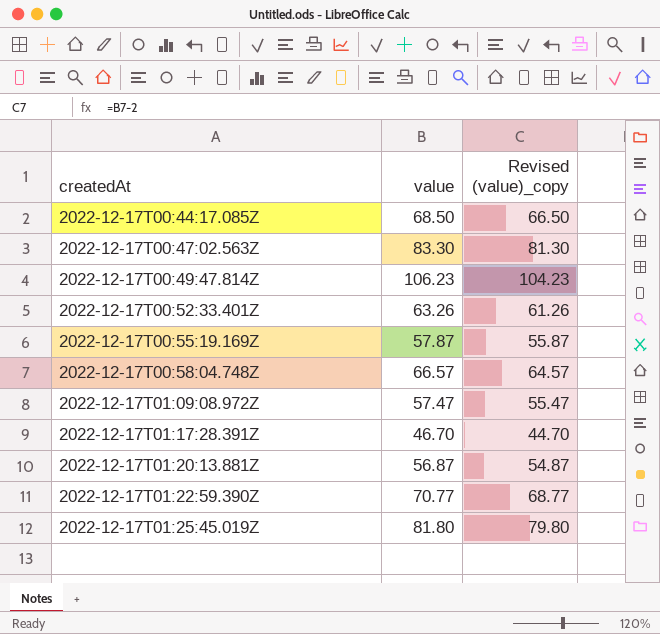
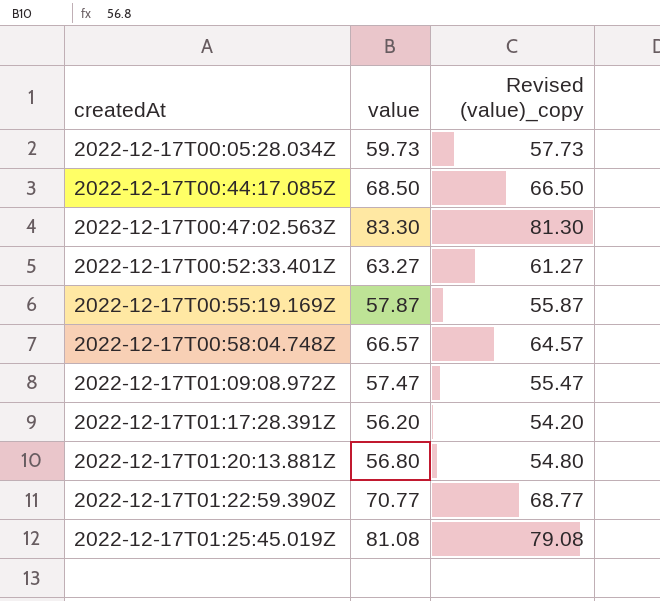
row 2022-12-17T00:49:47.814Z: 106.23 | 104.23 -> none
row 2022-12-17T00:05:28.034Z: none -> 59.73 | 57.73
2022-12-17T00:52:33.401Z | value: 63.26 -> 63.27
2022-12-17T00:52:33.401Z | Revised (value)_copy: 61.26 -> 61.27
2022-12-17T01:17:28.391Z | value: 46.70 -> 56.20
2022-12-17T01:17:28.391Z | Revised (value)_copy: 44.70 -> 54.20
2022-12-17T01:20:13.881Z | value: 56.87 -> 56.80
2022-12-17T01:20:13.881Z | Revised (value)_copy: 54.87 -> 54.80
2022-12-17T01:25:45.019Z | value: 81.80 -> 81.08
2022-12-17T01:25:45.019Z | Revised (value)_copy: 79.80 -> 79.08

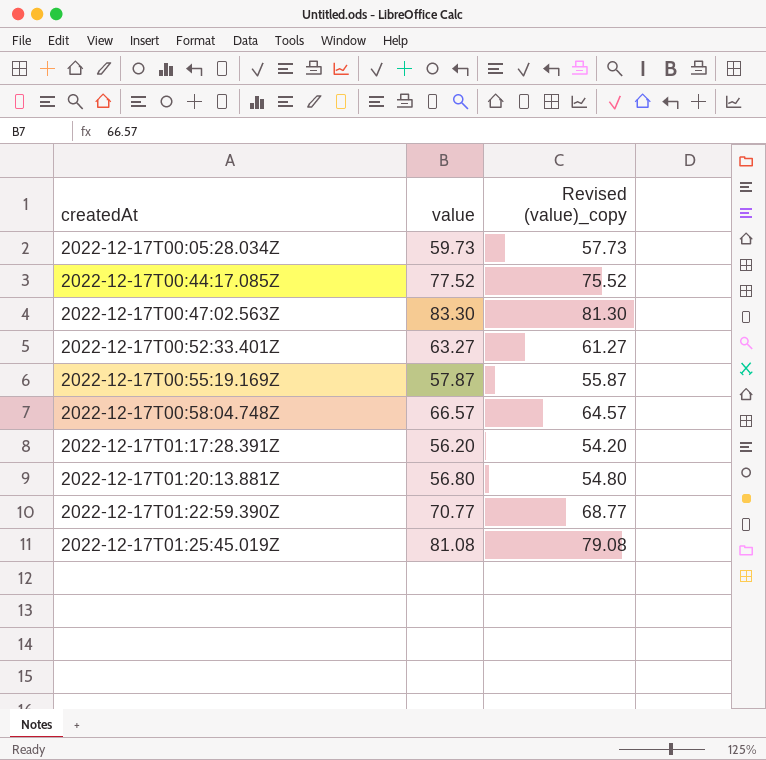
row 2022-12-17T01:09:08.972Z: 57.47 | 55.47 -> none
2022-12-17T00:44:17.085Z | value: 68.50 -> 77.52
2022-12-17T00:44:17.085Z | Revised (value)_copy: 66.50 -> 75.52

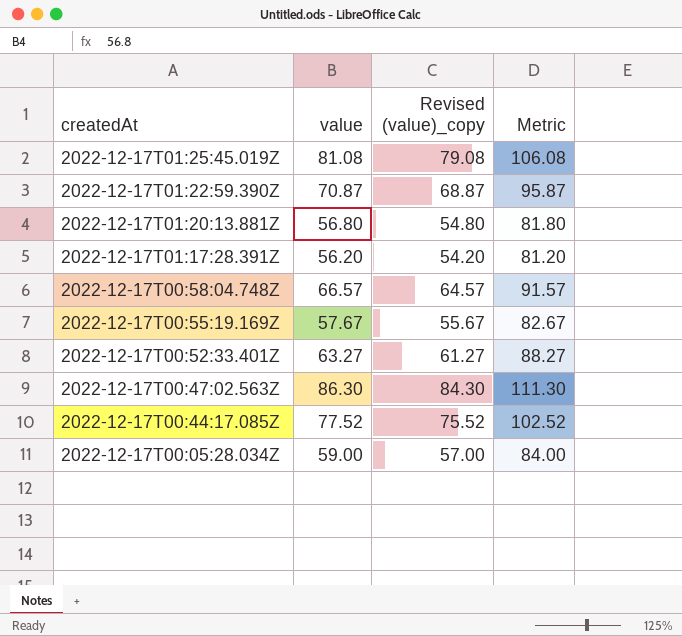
row order: createdAt ascending -> createdAt descending
column Metric | formula: none -> [value] + 25
2022-12-17T01:22:59.390Z | value: 70.77 -> 70.87
2022-12-17T01:22:59.390Z | Revised (value)_copy: 68.77 -> 68.87
2022-12-17T00:55:19.169Z | value: 57.87 -> 57.67
2022-12-17T00:55:19.169Z | Revised (value)_copy: 55.87 -> 55.67
2022-12-17T00:47:02.563Z | value: 83.30 -> 86.30
2022-12-17T00:47:02.563Z | Revised (value)_copy: 81.30 -> 84.30
2022-12-17T00:05:28.034Z | value: 59.73 -> 59.00
2022-12-17T00:05:28.034Z | Revised (value)_copy: 57.73 -> 57.00

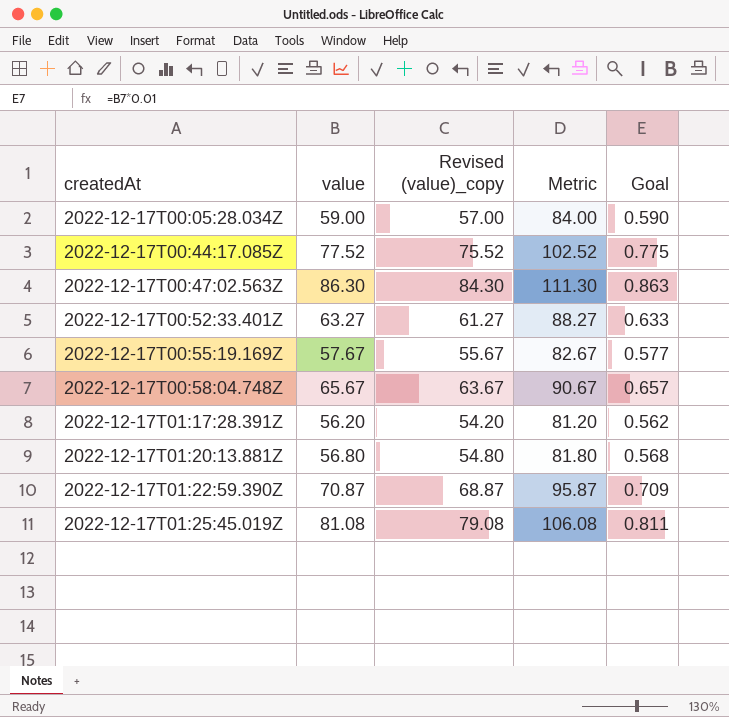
row order: createdAt descending -> createdAt ascending
column Goal | formula: none -> [value] * 0.01
2022-12-17T00:58:04.748Z | value: 66.57 -> 65.67
2022-12-17T00:58:04.748Z | Revised (value)_copy: 64.57 -> 63.67
2022-12-17T00:58:04.748Z | Metric: 91.57 -> 90.67

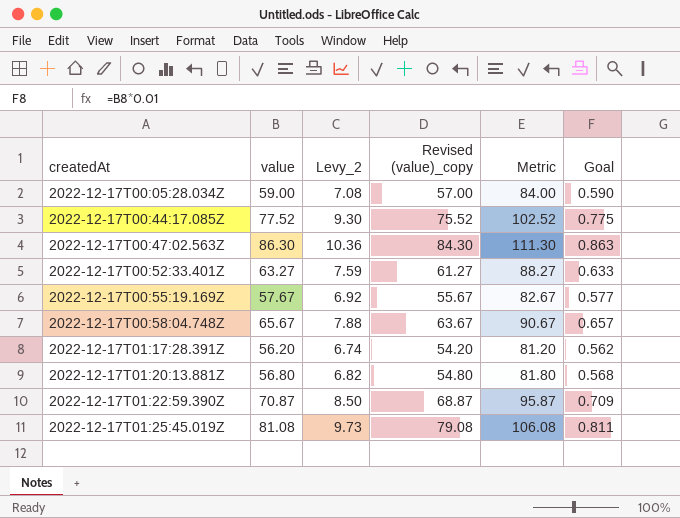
column Levy_2 | formula: none -> [value] * 0.12

